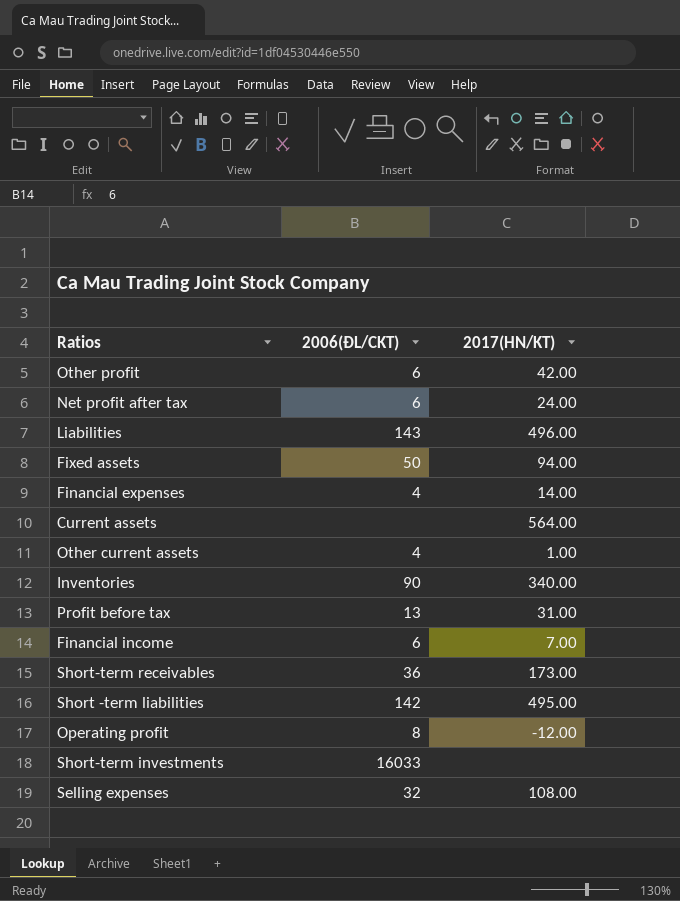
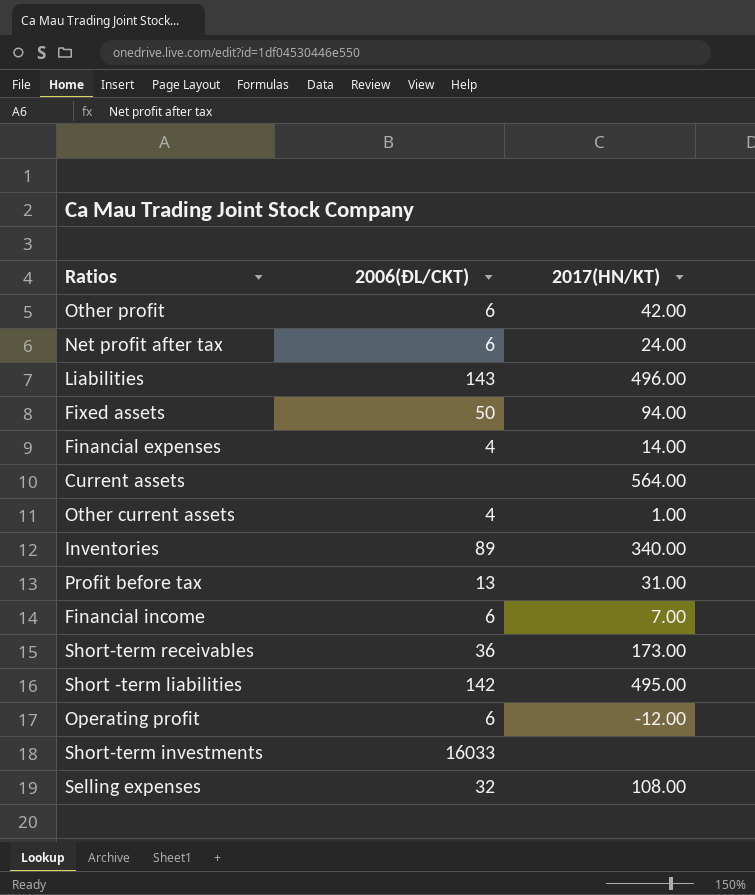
Inventories | 2006(ĐL/CKT): 90 -> 89
Operating profit | 2006(ĐL/CKT): 8 -> 6

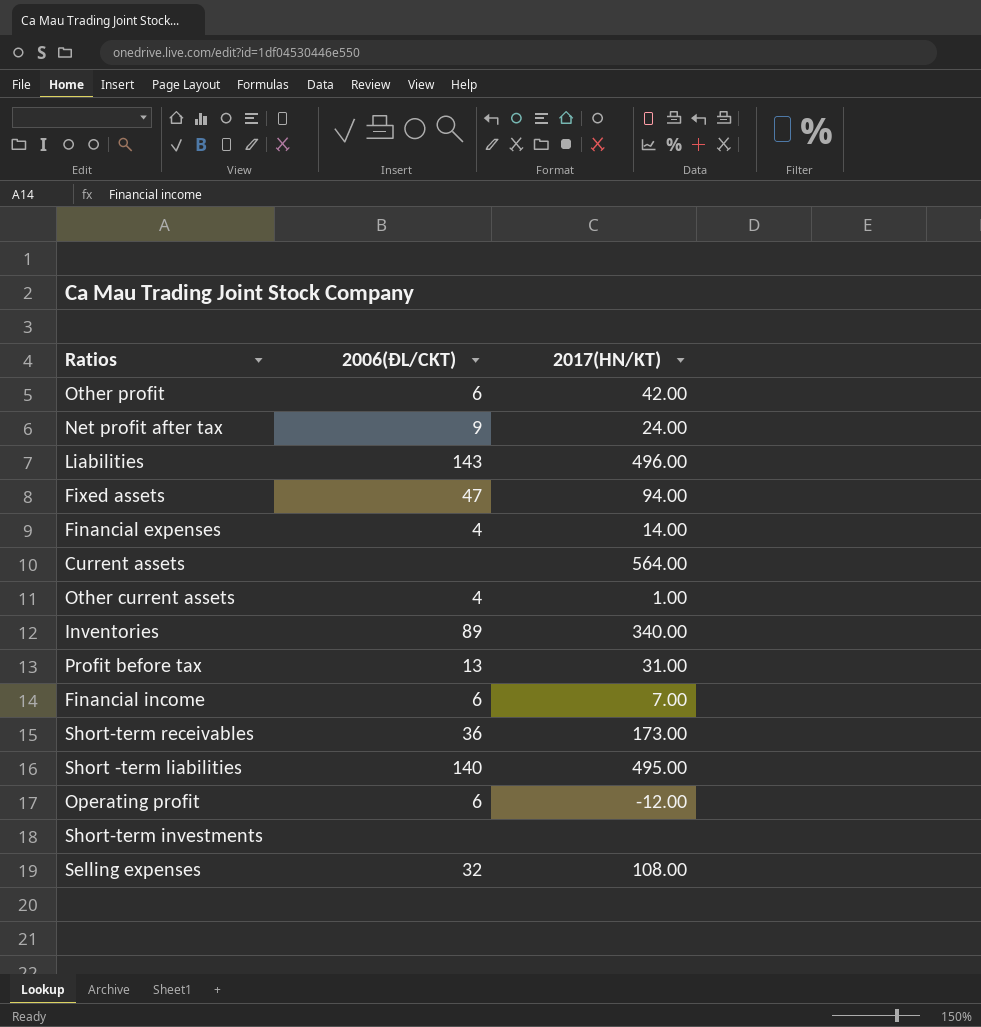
Net profit after tax | 2006(ĐL/CKT): 6 -> 9
Fixed assets | 2006(ĐL/CKT): 50 -> 47
Short -term liabilities | 2006(ĐL/CKT): 142 -> 140
Short-term investments | 2006(ĐL/CKT): 16033 -> none

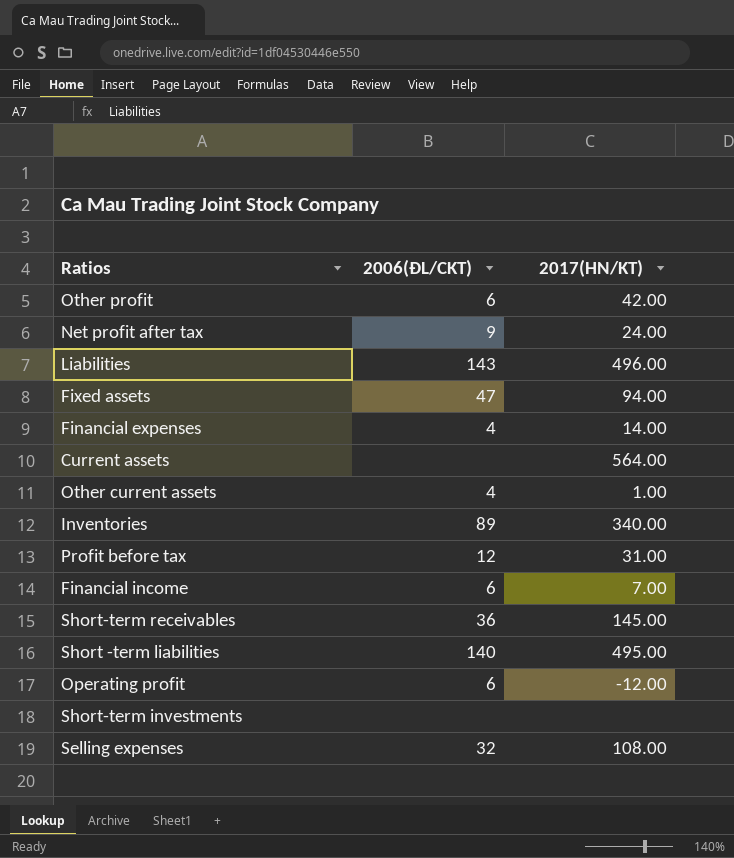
Profit before tax | 2006(ĐL/CKT): 13 -> 12
Short-term receivables | 2017(HN/KT): 173.00 -> 145.00

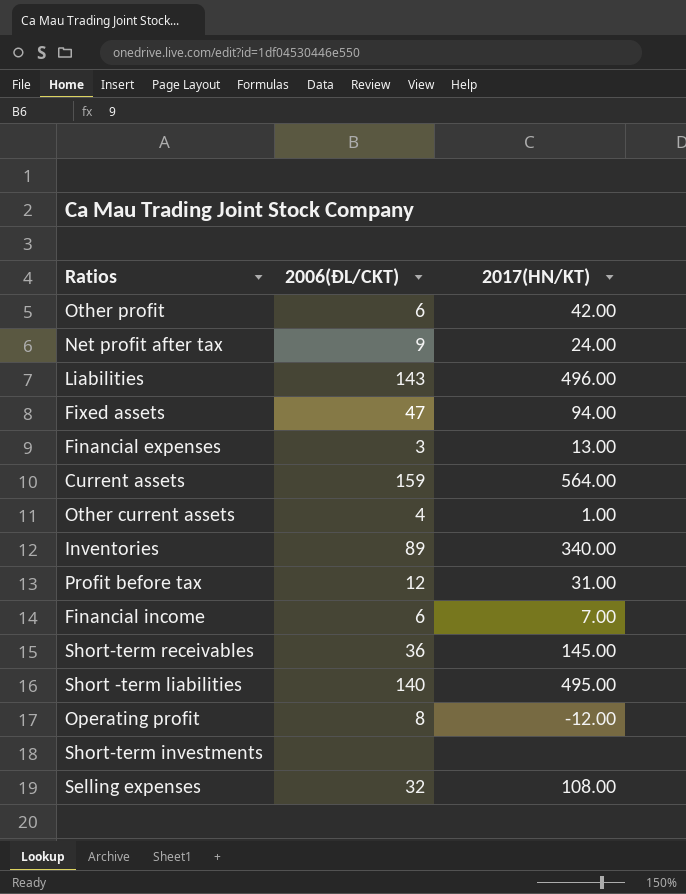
Financial expenses | 2006(ĐL/CKT): 4 -> 3
Financial expenses | 2017(HN/KT): 14.00 -> 13.00
Current assets | 2006(ĐL/CKT): none -> 159
Operating profit | 2006(ĐL/CKT): 6 -> 8

